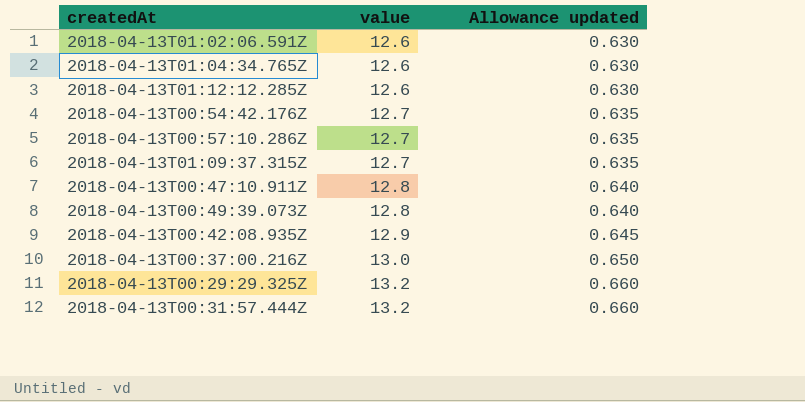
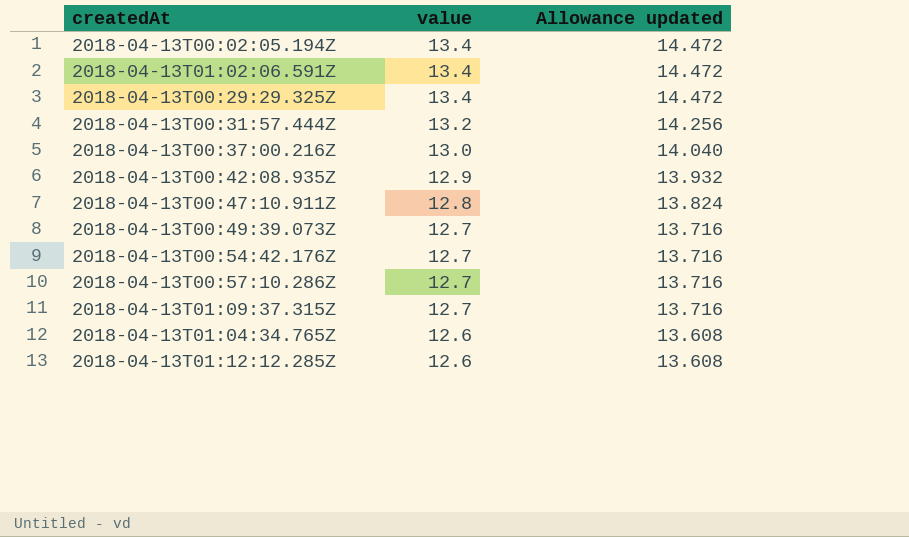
row order: value ascending -> value descending
column Allowance updated | formula: [value] * 0.05 -> [value] * 1.08
row 2018-04-13T00:02:05.194Z: none -> 13.4 | 14.472
2018-04-13T01:02:06.591Z | value: 12.6 -> 13.4
2018-04-13T00:29:29.325Z | value: 13.2 -> 13.4
2018-04-13T00:49:39.073Z | value: 12.8 -> 12.7

